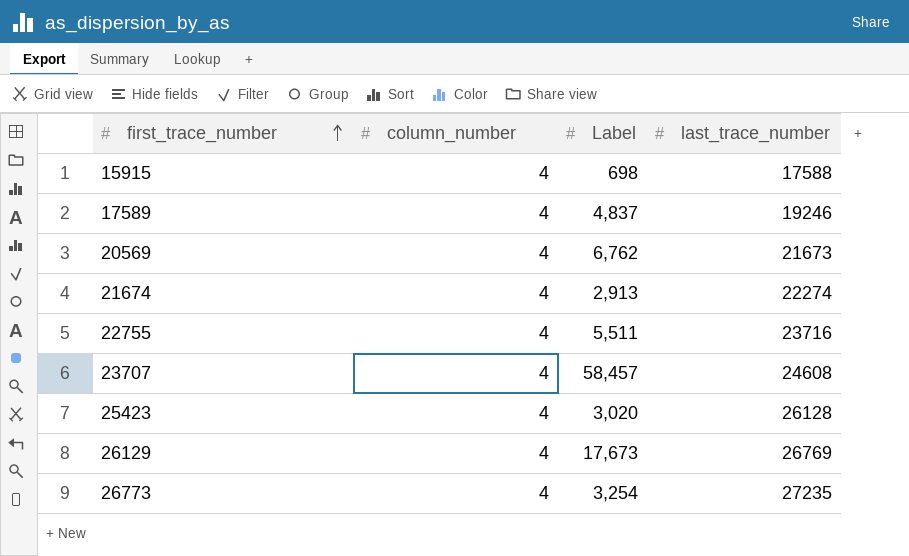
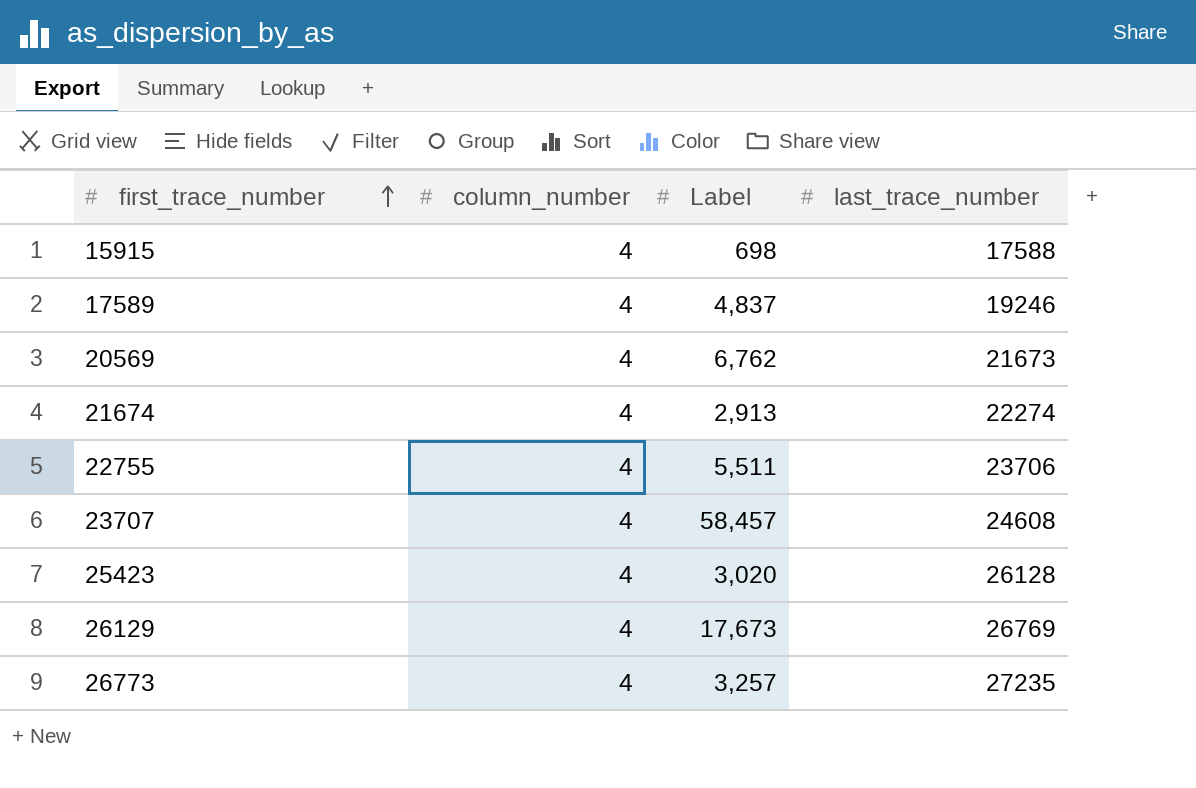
22755 | last_trace_number: 23716 -> 23706
26773 | Label: 3,254 -> 3,257

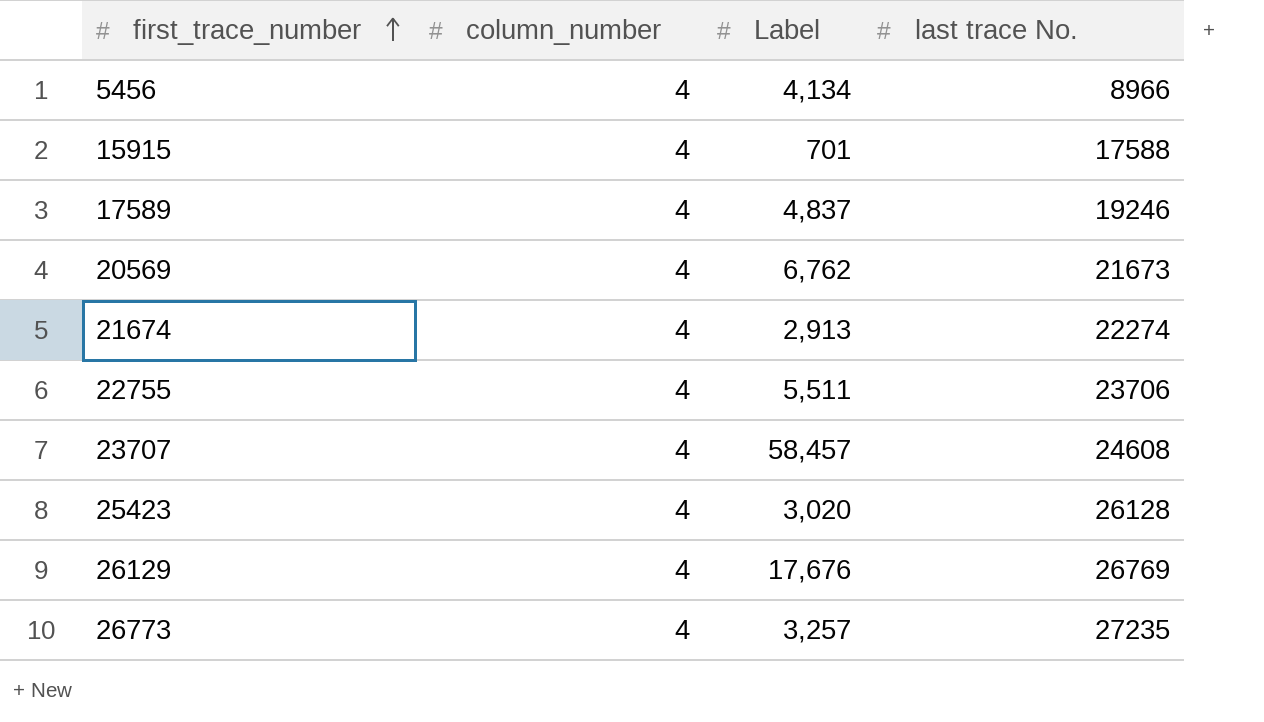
column name: last_trace_number -> last trace No.
row 5456: none -> 4 | 4,134 | 8966
15915 | Label: 698 -> 701
26129 | Label: 17,673 -> 17,676

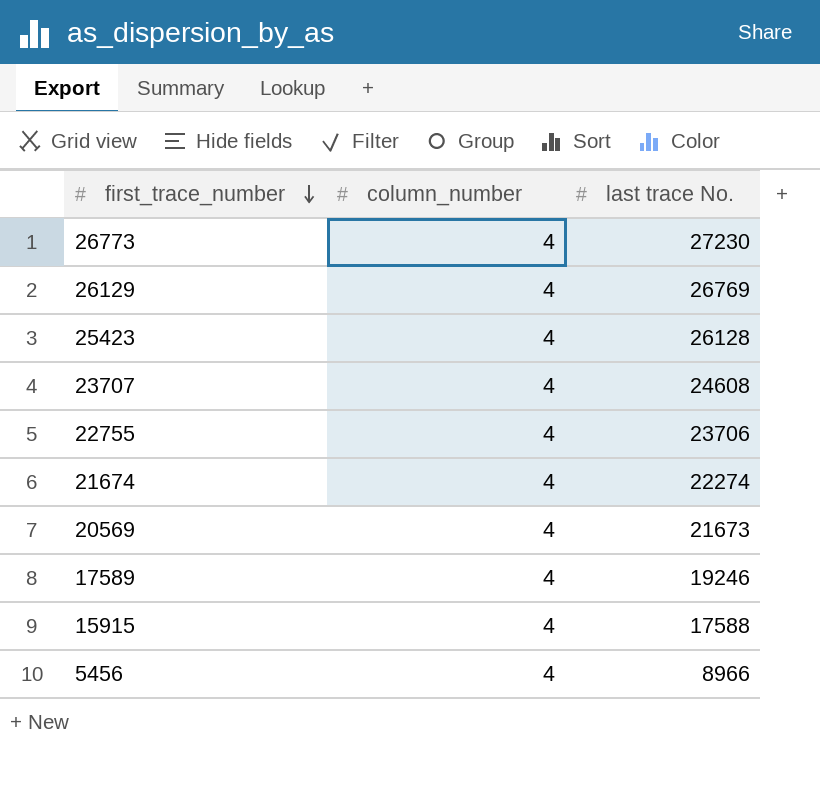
row order: first_trace_number ascending -> first_trace_number descending
column Label | position: 3 -> none
26773 | last trace No.: 27235 -> 27230

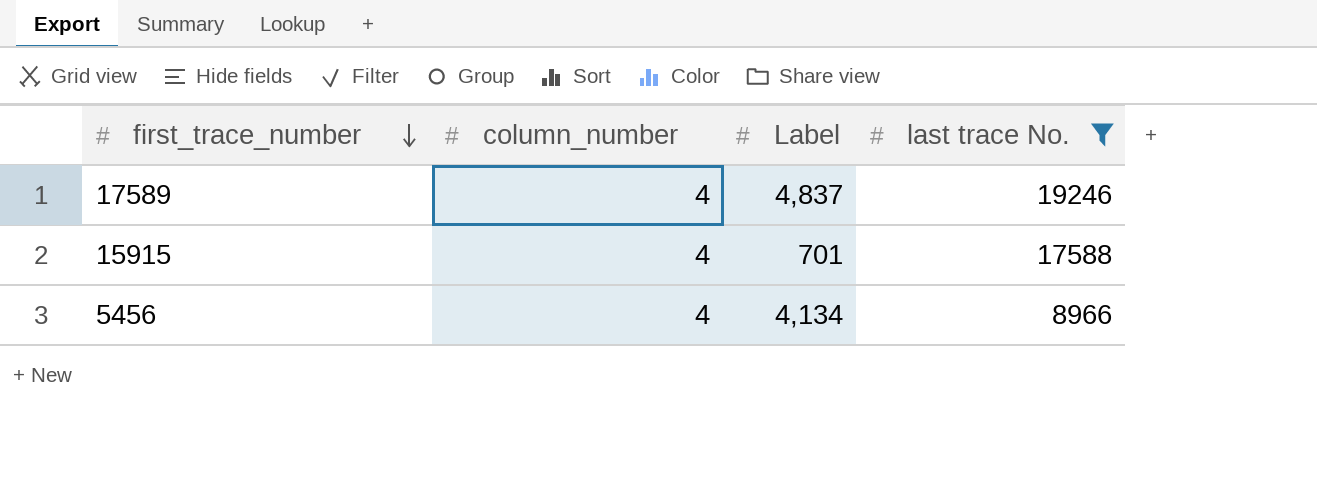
filter: none -> last trace No. <= 19246
column Label | position: none -> 3

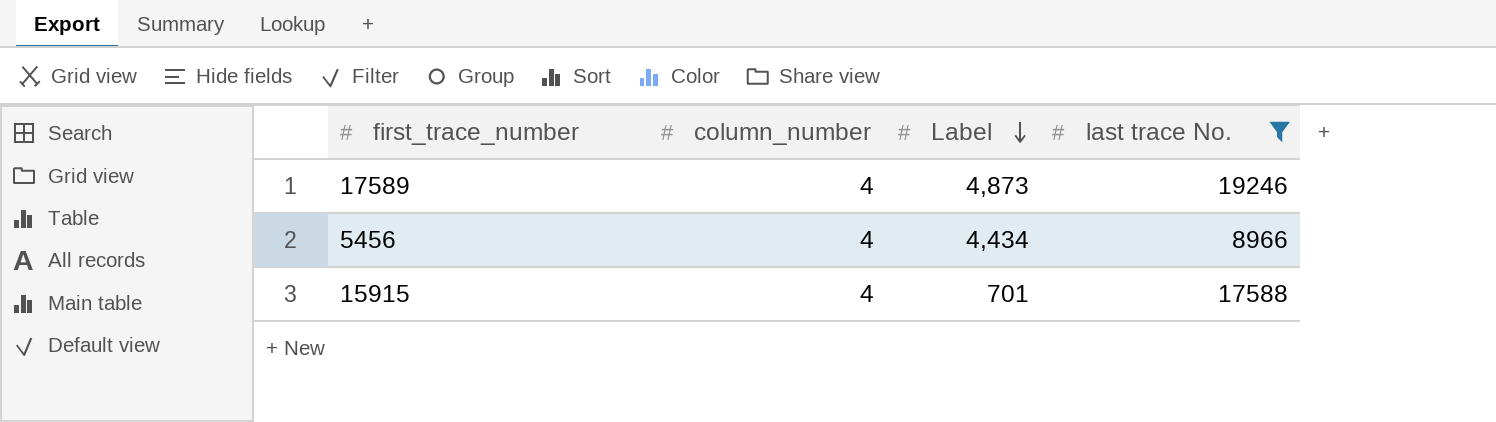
row order: first_trace_number descending -> Label descending
17589 | Label: 4,837 -> 4,873
5456 | Label: 4,134 -> 4,434

